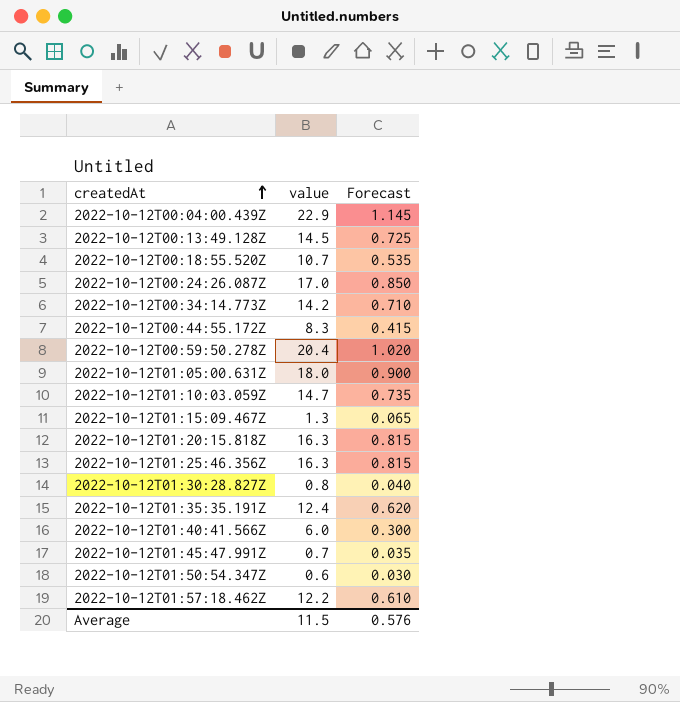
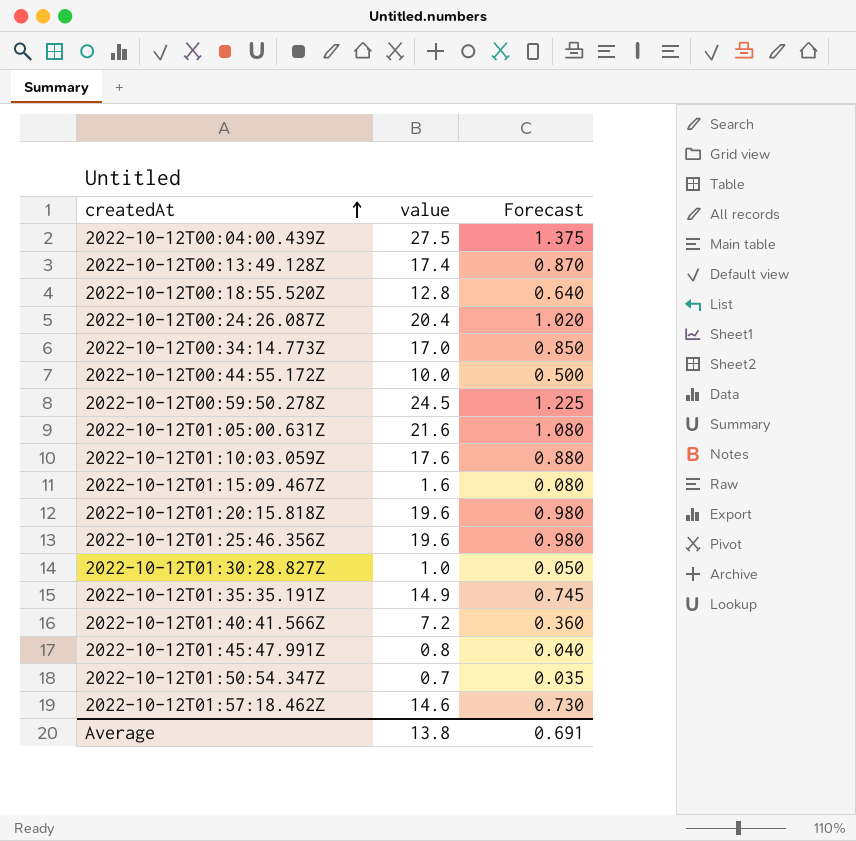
2022-10-12T00:04:00.439Z | value: 22.9 -> 27.5
2022-10-12T00:04:00.439Z | Forecast: 1.145 -> 1.375
2022-10-12T00:13:49.128Z | value: 14.5 -> 17.4
2022-10-12T00:13:49.128Z | Forecast: 0.725 -> 0.870
2022-10-12T00:18:55.520Z | value: 10.7 -> 12.8
2022-10-12T00:18:55.520Z | Forecast: 0.535 -> 0.640
2022-10-12T00:24:26.087Z | value: 17.0 -> 20.4
2022-10-12T00:24:26.087Z | Forecast: 0.850 -> 1.020
2022-10-12T00:34:14.773Z | value: 14.2 -> 17.0
2022-10-12T00:34:14.773Z | Forecast: 0.710 -> 0.850
2022-10-12T00:44:55.172Z | value: 8.3 -> 10.0
2022-10-12T00:44:55.172Z | Forecast: 0.415 -> 0.500
2022-10-12T00:59:50.278Z | value: 20.4 -> 24.5
2022-10-12T00:59:50.278Z | Forecast: 1.020 -> 1.225
2022-10-12T01:05:00.631Z | value: 18.0 -> 21.6
2022-10-12T01:05:00.631Z | Forecast: 0.900 -> 1.080
2022-10-12T01:10:03.059Z | value: 14.7 -> 17.6
2022-10-12T01:10:03.059Z | Forecast: 0.735 -> 0.880
2022-10-12T01:15:09.467Z | value: 1.3 -> 1.6
2022-10-12T01:15:09.467Z | Forecast: 0.065 -> 0.080
2022-10-12T01:20:15.818Z | value: 16.3 -> 19.6
2022-10-12T01:20:15.818Z | Forecast: 0.815 -> 0.980
2022-10-12T01:25:46.356Z | value: 16.3 -> 19.6
2022-10-12T01:25:46.356Z | Forecast: 0.815 -> 0.980
2022-10-12T01:30:28.827Z | value: 0.8 -> 1.0
2022-10-12T01:30:28.827Z | Forecast: 0.040 -> 0.050
2022-10-12T01:35:35.191Z | value: 12.4 -> 14.9
2022-10-12T01:35:35.191Z | Forecast: 0.620 -> 0.745
2022-10-12T01:40:41.566Z | value: 6.0 -> 7.2
2022-10-12T01:40:41.566Z | Forecast: 0.300 -> 0.360
2022-10-12T01:45:47.991Z | value: 0.7 -> 0.8
2022-10-12T01:45:47.991Z | Forecast: 0.035 -> 0.040
2022-10-12T01:50:54.347Z | value: 0.6 -> 0.7
2022-10-12T01:50:54.347Z | Forecast: 0.030 -> 0.035
2022-10-12T01:57:18.462Z | value: 12.2 -> 14.6
2022-10-12T01:57:18.462Z | Forecast: 0.610 -> 0.730
Average | value: 11.5 -> 13.8
Average | Forecast: 0.576 -> 0.691

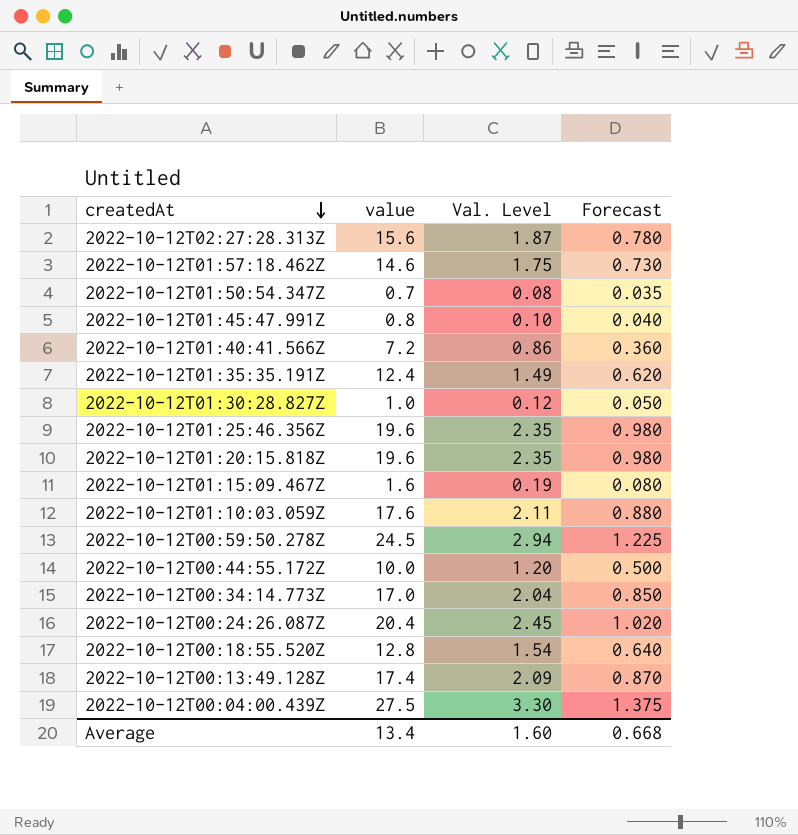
row order: createdAt ascending -> createdAt descending
column Val. Level | formula: none -> [value] * 0.12
row 2022-10-12T01:05:00.631Z: 21.6 | 1.080 -> none
row 2022-10-12T02:27:28.313Z: none -> 15.6 | 1.87 | 0.780
2022-10-12T01:35:35.191Z | value: 14.9 -> 12.4
2022-10-12T01:35:35.191Z | Forecast: 0.745 -> 0.620
Average | value: 13.8 -> 13.4
Average | Forecast: 0.691 -> 0.668

